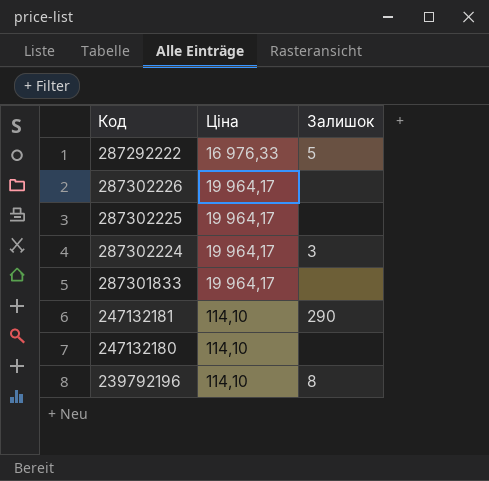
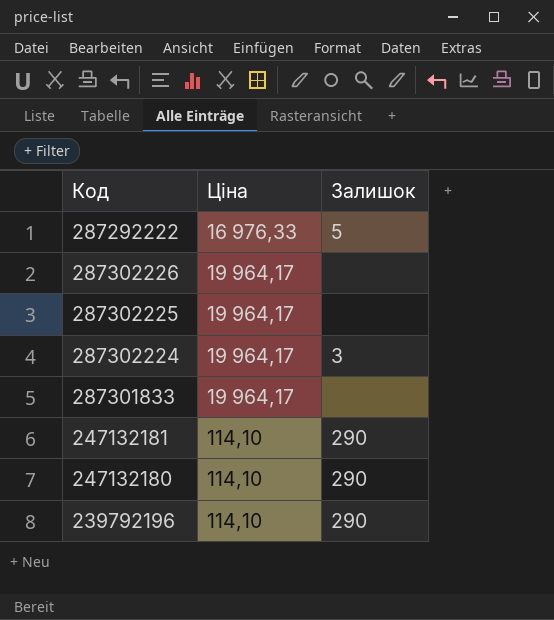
247132180 | Залишок: none -> 290
239792196 | Залишок: 8 -> 290

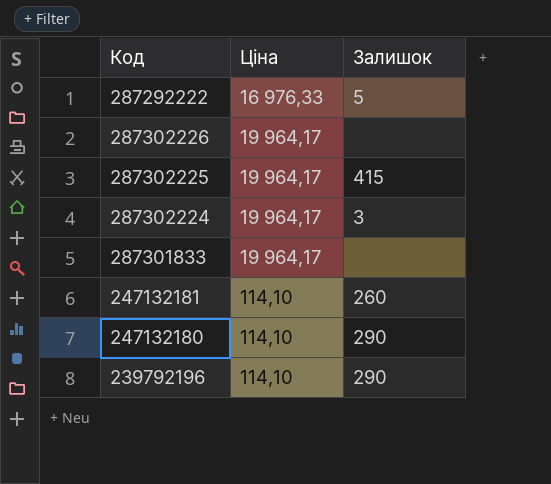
287302225 | Залишок: none -> 415
247132181 | Залишок: 290 -> 260

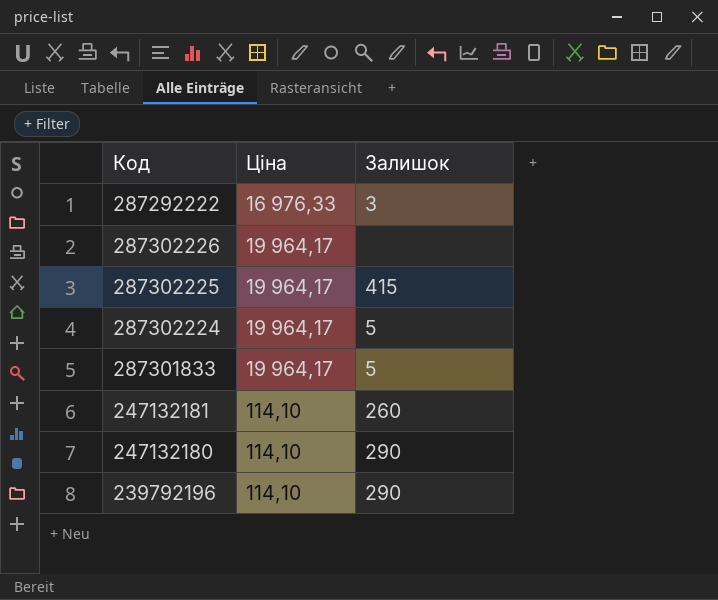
287292222 | Залишок: 5 -> 3
287302224 | Залишок: 3 -> 5
287301833 | Залишок: none -> 5

